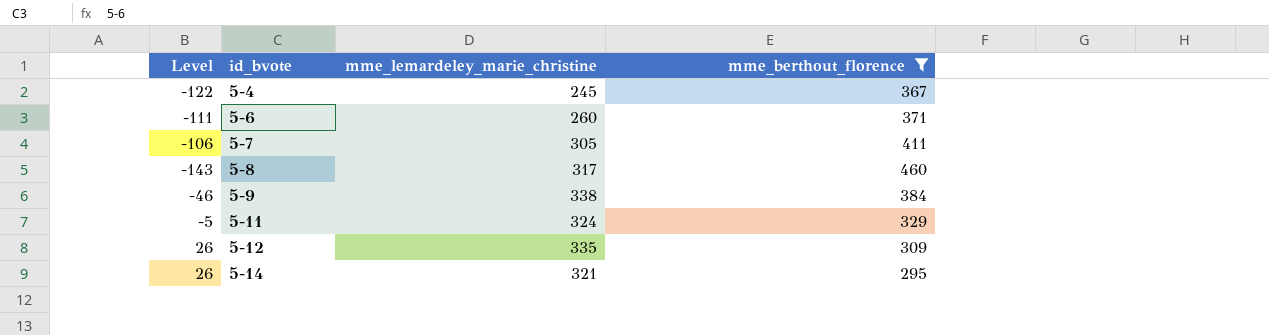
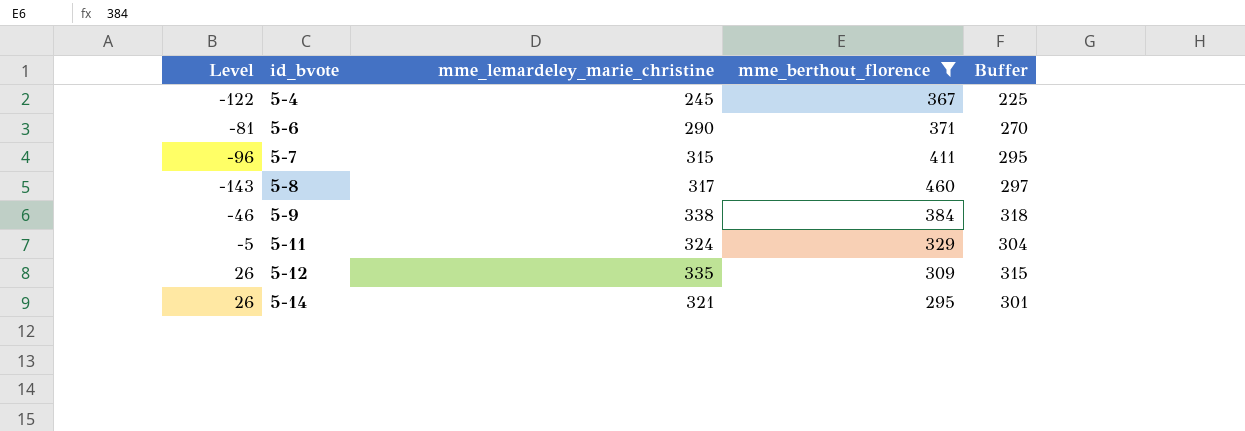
column Buffer | formula: none -> [mme_lemardeley_marie_christine] - 20
5-6 | Level: -111 -> -81
5-6 | mme_lemardeley_marie_christine: 260 -> 290
5-7 | Level: -106 -> -96
5-7 | mme_lemardeley_marie_christine: 305 -> 315

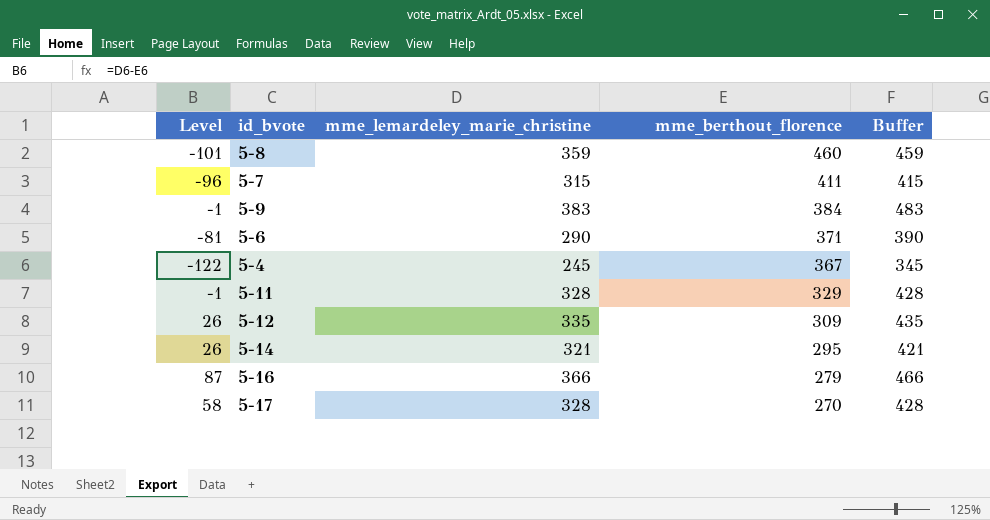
filter: mme_berthout_florence >= 295 -> none
row order: id_bvote ascending -> mme_berthout_florence descending
column Buffer | formula: [mme_lemardeley_marie_christine] - 20 -> [mme_lemardeley_marie_christine] + 100
5-8 | Level: -143 -> -101
5-8 | mme_lemardeley_marie_christine: 317 -> 359
5-9 | Level: -46 -> -1
5-9 | mme_lemardeley_marie_christine: 338 -> 383
5-11 | Level: -5 -> -1
5-11 | mme_lemardeley_marie_christine: 324 -> 328

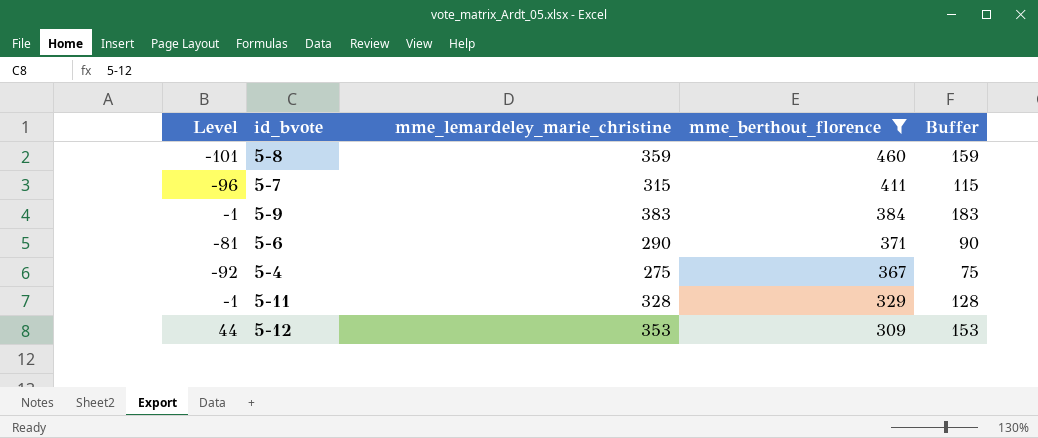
filter: none -> mme_berthout_florence >= 309
column Buffer | formula: [mme_lemardeley_marie_christine] + 100 -> [mme_lemardeley_marie_christine] - 200
5-4 | Level: -122 -> -92
5-4 | mme_lemardeley_marie_christine: 245 -> 275
5-12 | Level: 26 -> 44
5-12 | mme_lemardeley_marie_christine: 335 -> 353

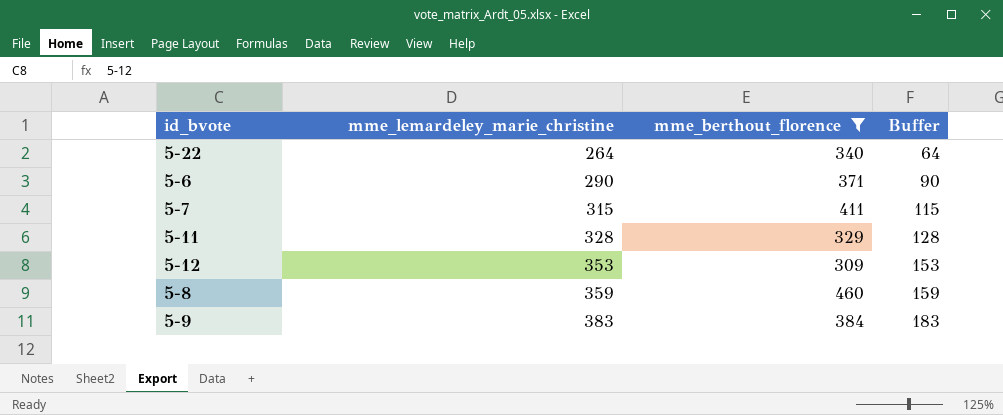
row order: mme_berthout_florence descending -> mme_lemardeley_marie_christine ascending
column Level | formula: [mme_lemardeley_marie_christine] - [mme_berthout_florence] -> none
row 5-4: -92 | 275 | 367 | 75 -> none
row 5-22: none -> 264 | 340 | 64

